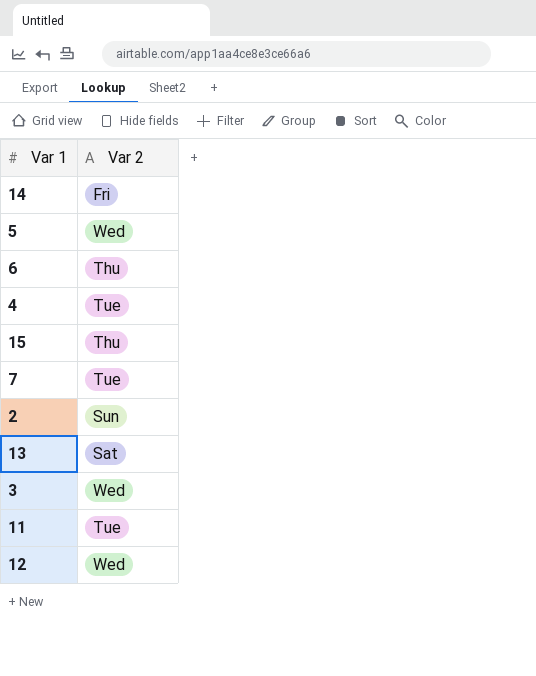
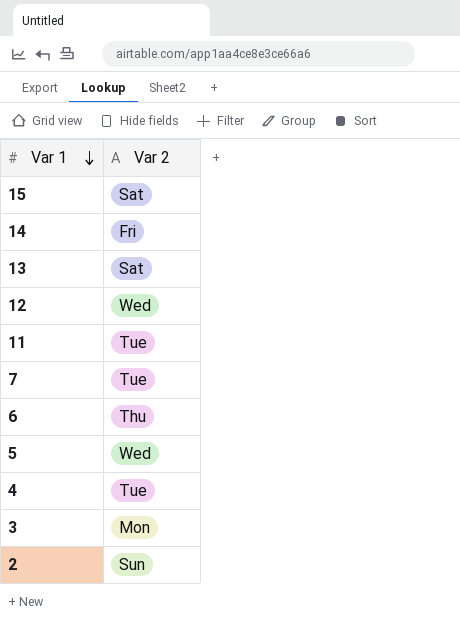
row order: none -> Var 1 descending
15 | Var 2: Thu -> Sat
3 | Var 2: Wed -> Mon

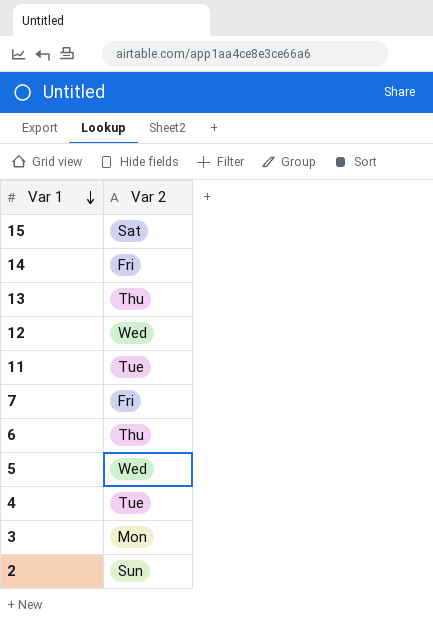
13 | Var 2: Sat -> Thu
7 | Var 2: Tue -> Fri

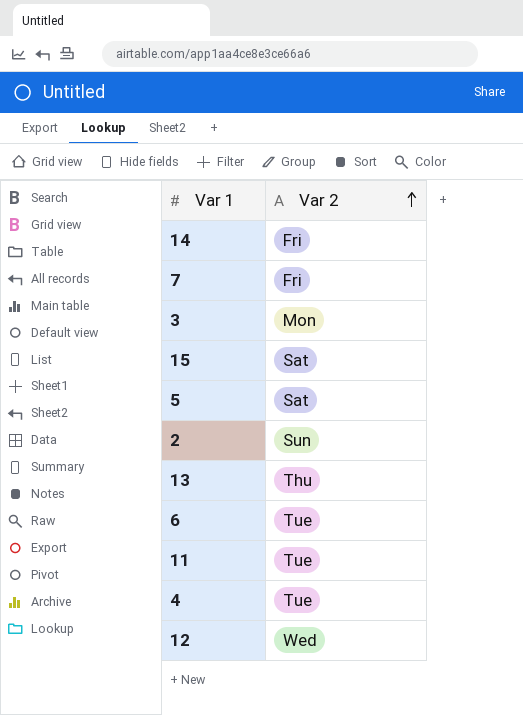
row order: Var 1 descending -> Var 2 ascending
5 | Var 2: Wed -> Sat
6 | Var 2: Thu -> Tue

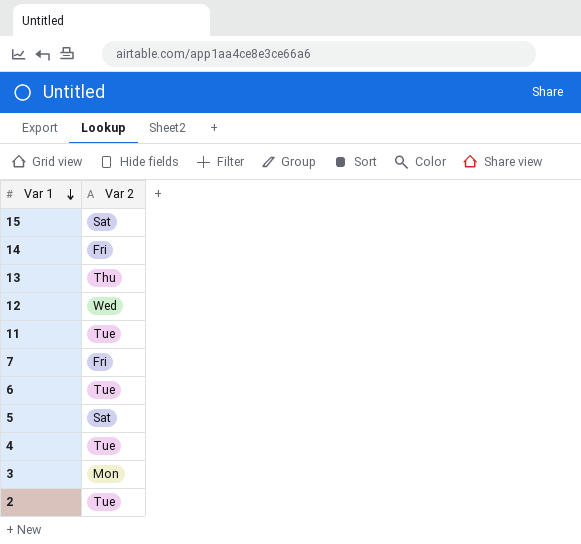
row order: Var 2 ascending -> Var 1 descending
2 | Var 2: Sun -> Tue

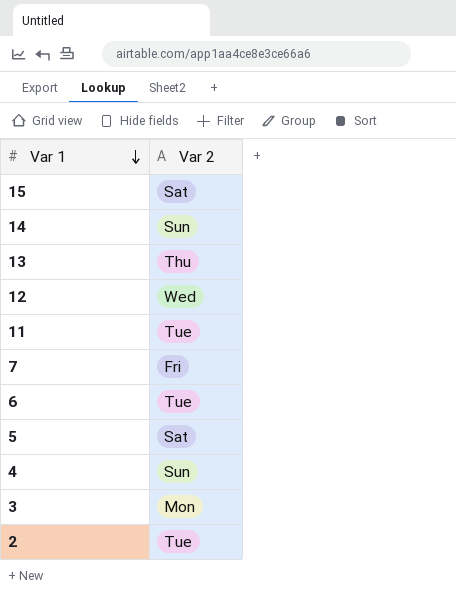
14 | Var 2: Fri -> Sun
4 | Var 2: Tue -> Sun

